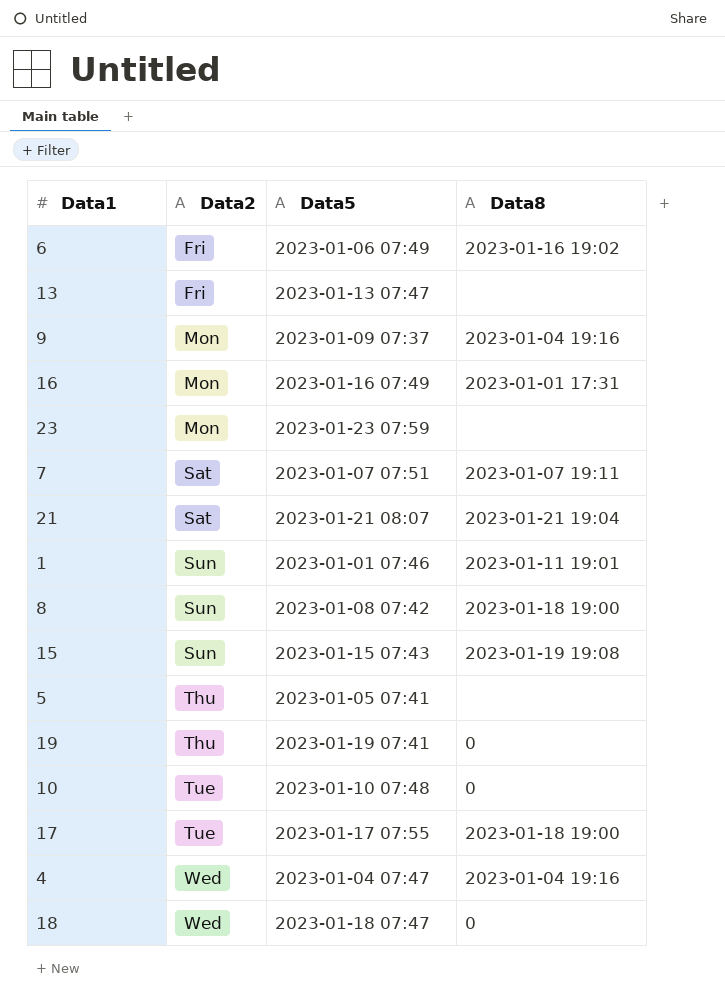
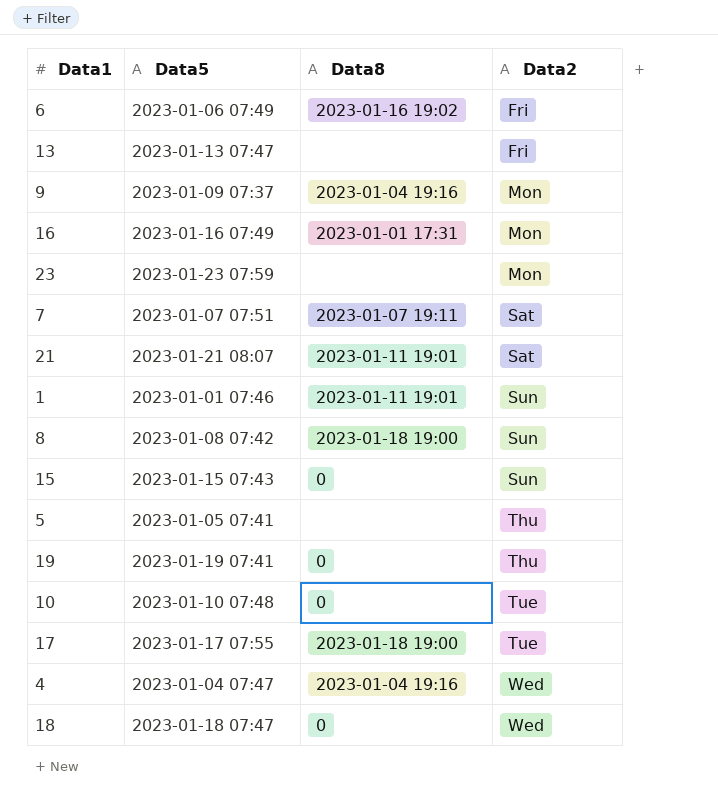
column Data2 | position: 2 -> 4
21 | Data8: 2023-01-21 19:04 -> 2023-01-11 19:01
15 | Data8: 2023-01-19 19:08 -> 0

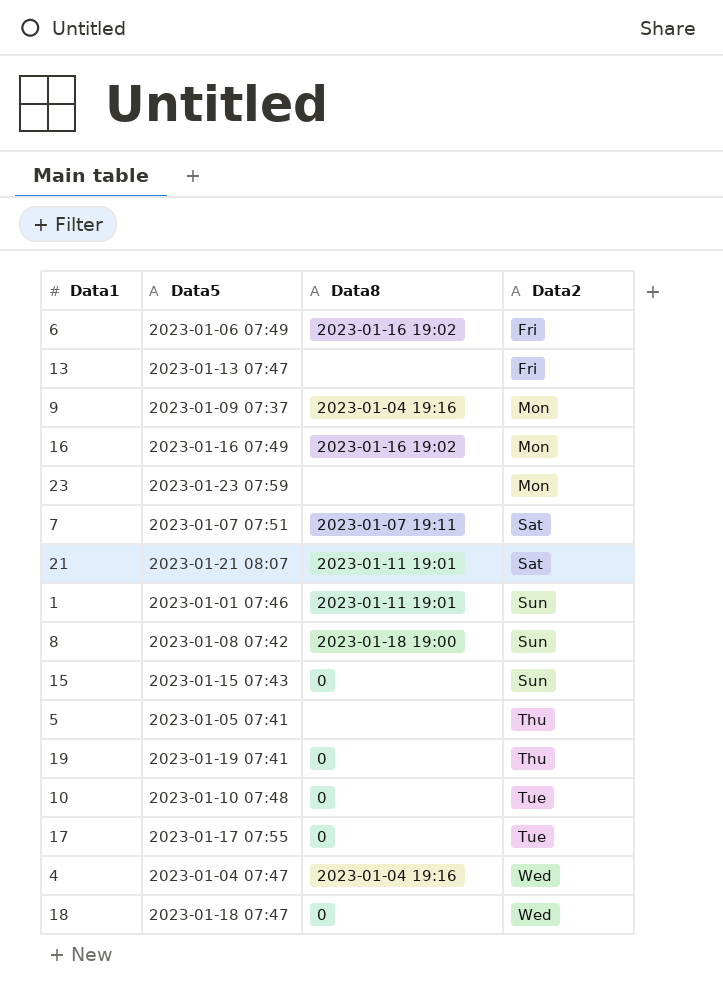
16 | Data8: 2023-01-01 17:31 -> 2023-01-16 19:02
17 | Data8: 2023-01-18 19:00 -> 0

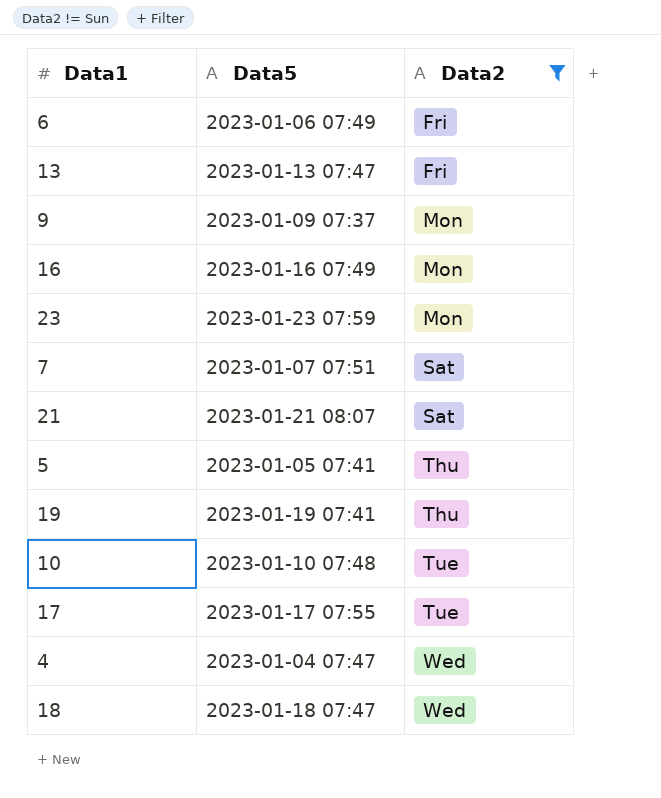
filter: none -> Data2 != Sun
column Data8 | position: 3 -> none

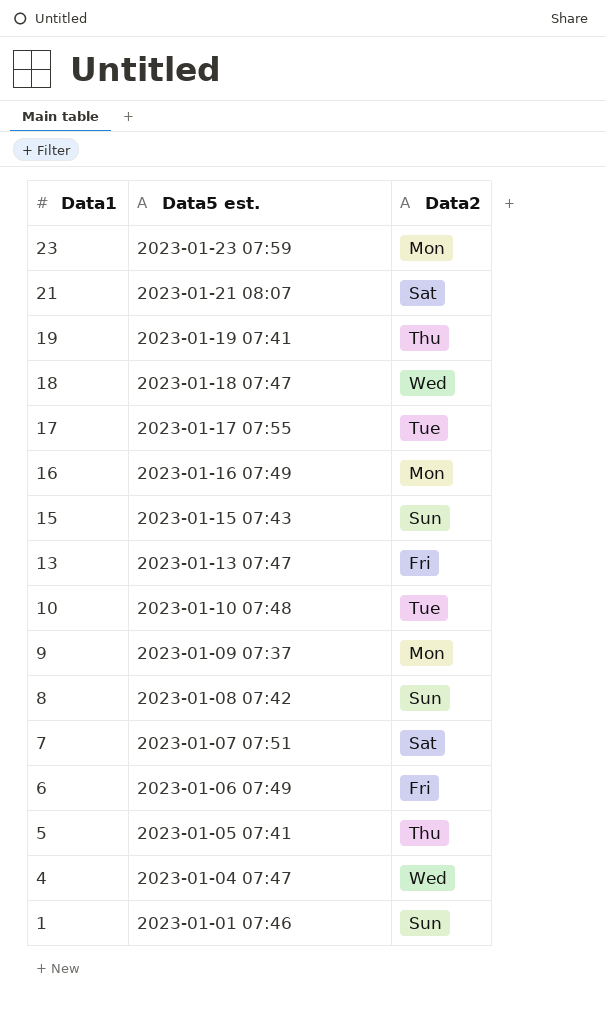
filter: Data2 != Sun -> none
row order: Data2 ascending -> Data1 descending
column name: Data5 -> Data5 est.

